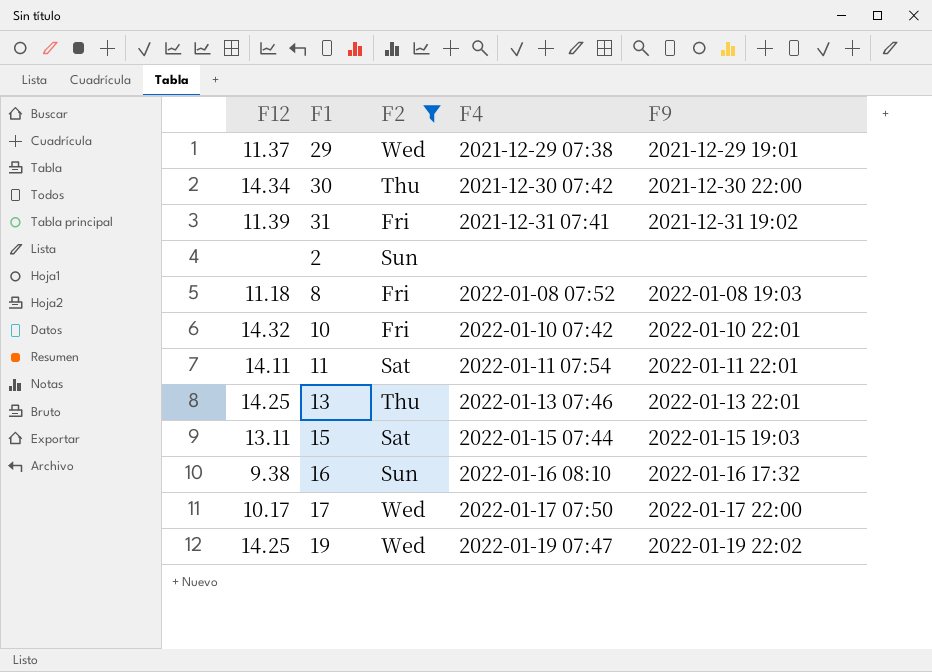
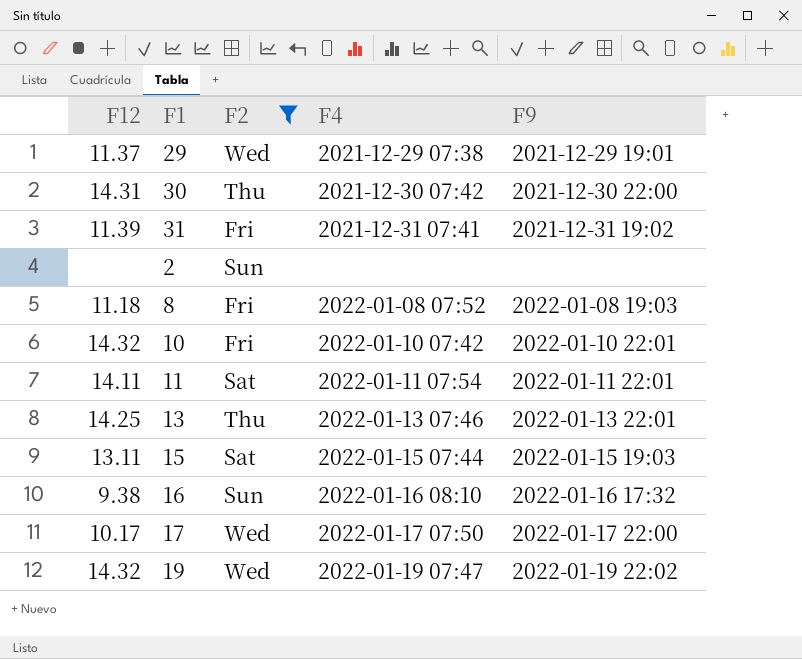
30 | F12: 14.34 -> 14.31
19 | F12: 14.25 -> 14.32

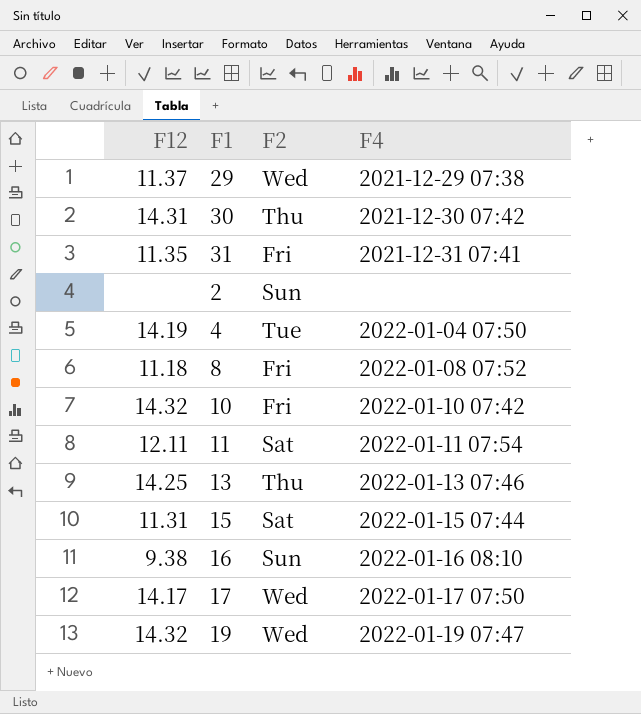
filter: F2 != Tue -> none
column F9 | position: 5 -> none
31 | F12: 11.39 -> 11.35
11 | F12: 14.11 -> 12.11
15 | F12: 13.11 -> 11.31
17 | F12: 10.17 -> 14.17

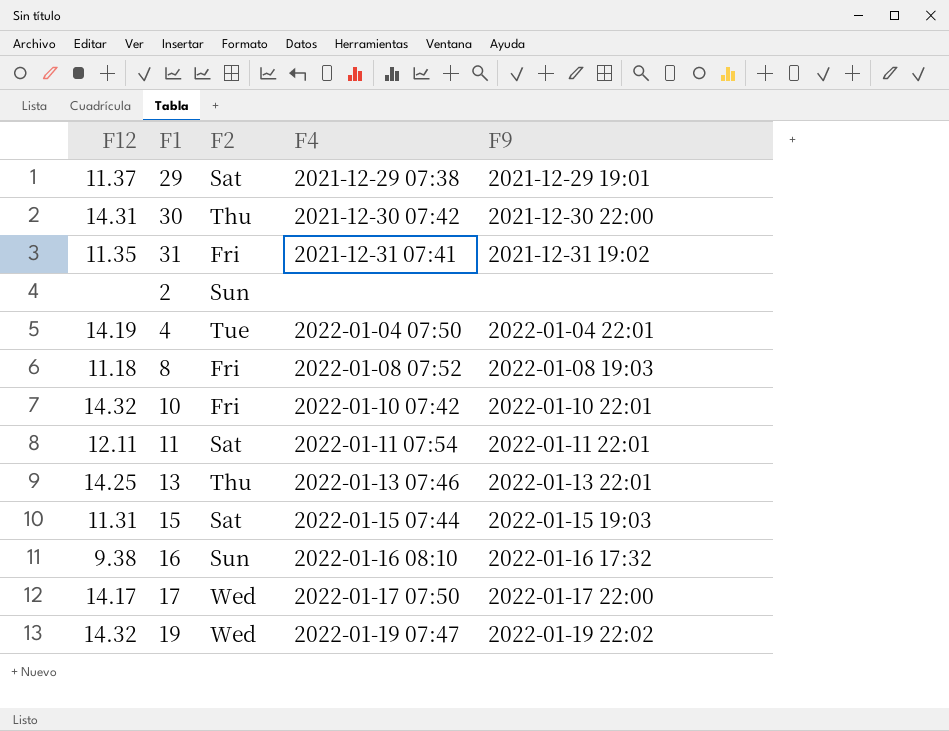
column F9 | position: none -> 5
29 | F2: Wed -> Sat

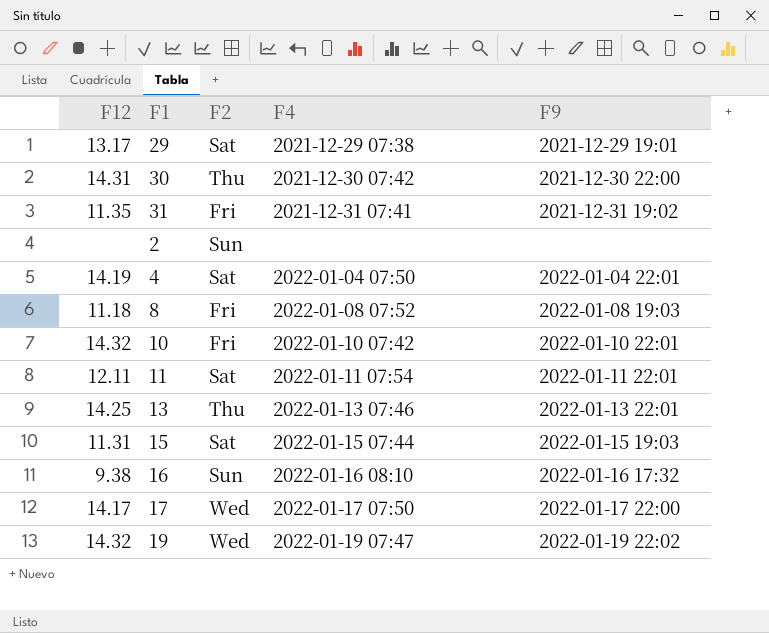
29 | F12: 11.37 -> 13.17
4 | F2: Tue -> Sat

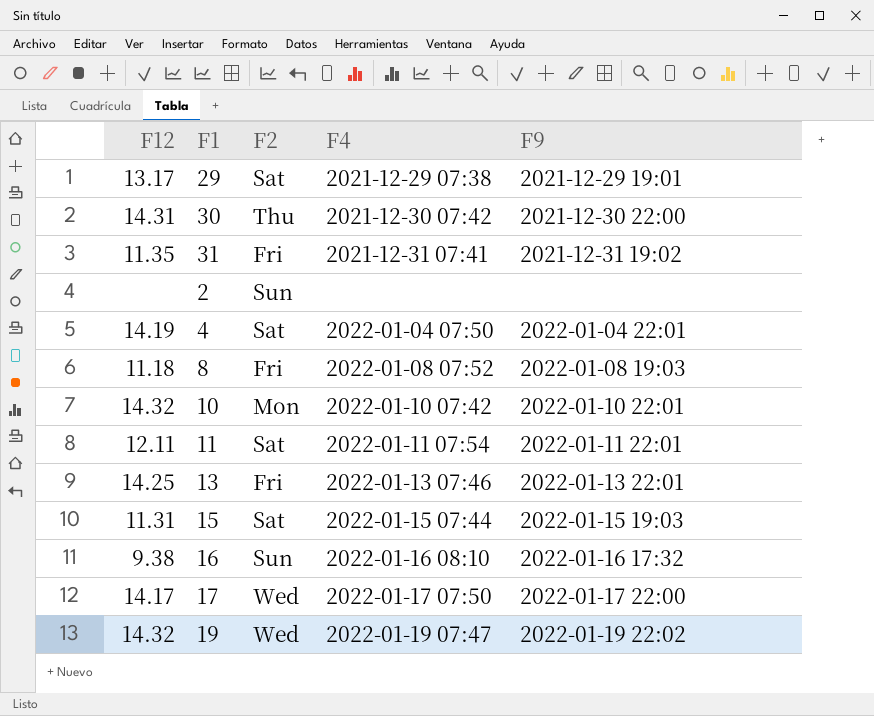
10 | F2: Fri -> Mon
13 | F2: Thu -> Fri

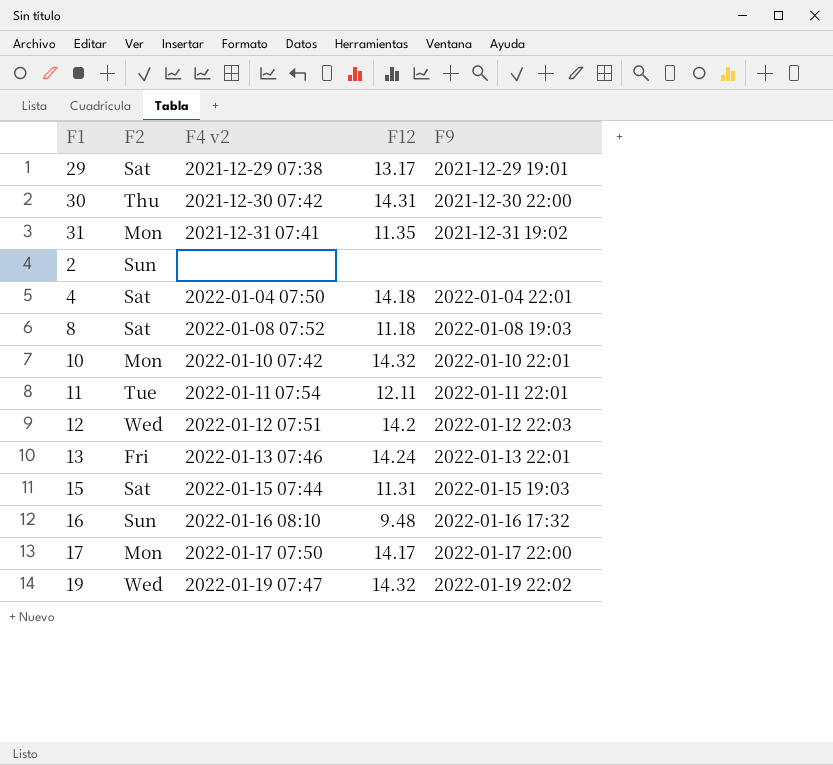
column name: F4 -> F4 v2
column F12 | position: 1 -> 4
31 | F2: Fri -> Mon
4 | F12: 14.19 -> 14.18
8 | F2: Fri -> Sat
11 | F2: Sat -> Tue
row 12: none -> Wed | 2022-01-12 07:51 | 14.2 | 2022-01-12 22:03
13 | F12: 14.25 -> 14.24
16 | F12: 9.38 -> 9.48
17 | F2: Wed -> Mon

